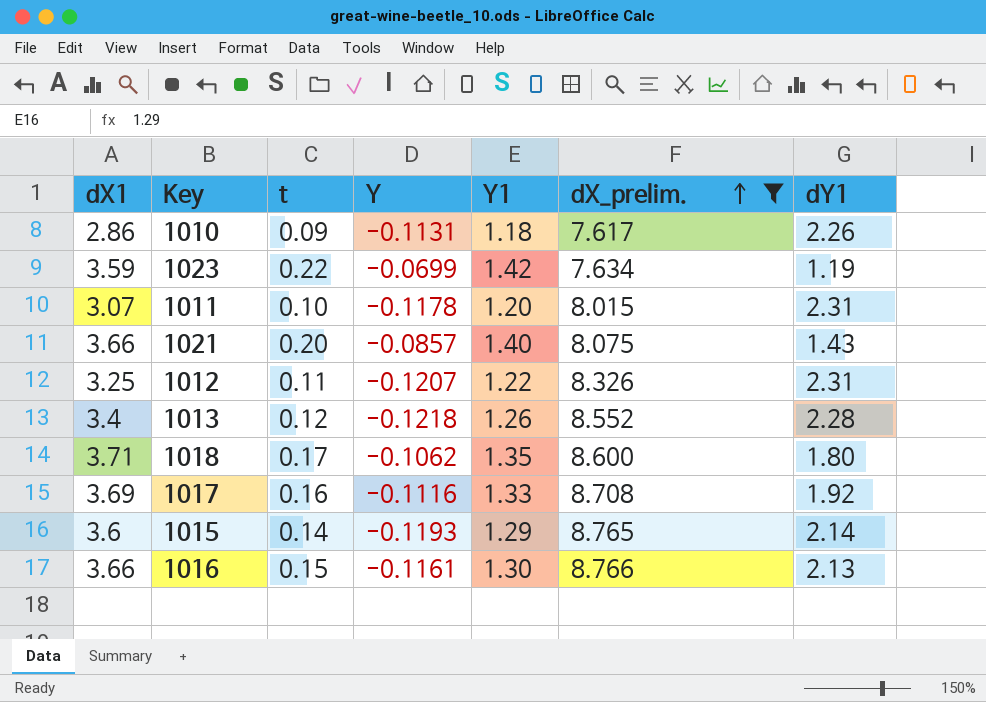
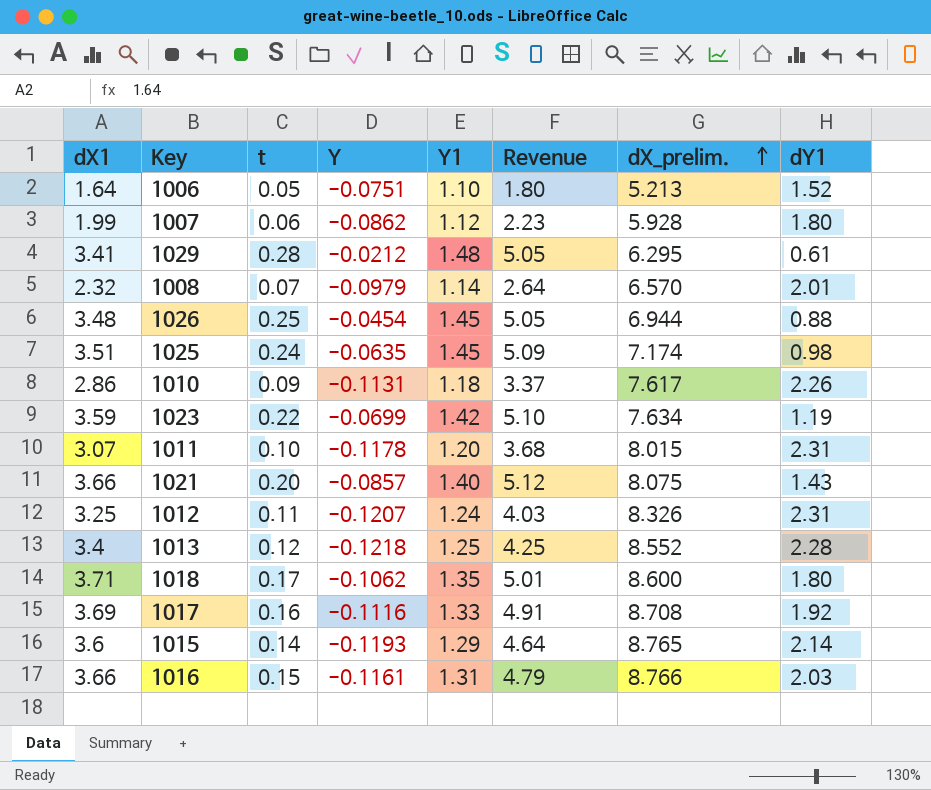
filter: dX_prelim. >= 7.617 -> none
column Revenue | formula: none -> [dX1] * [Y1]
1012 | Y1: 1.22 -> 1.24
1013 | Y1: 1.26 -> 1.25
1016 | Y1: 1.30 -> 1.31
1016 | dY1: 2.13 -> 2.03

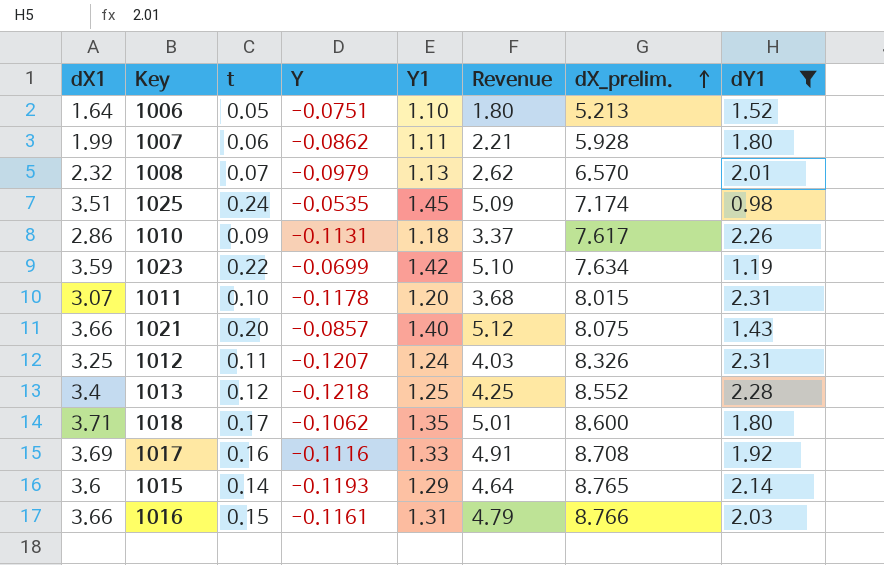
filter: none -> dY1 >= 0.98
1007 | Y1: 1.12 -> 1.11
1007 | Revenue: 2.23 -> 2.21
1008 | Y1: 1.14 -> 1.13
1008 | Revenue: 2.64 -> 2.62
1025 | Y: -0.0635 -> -0.0535

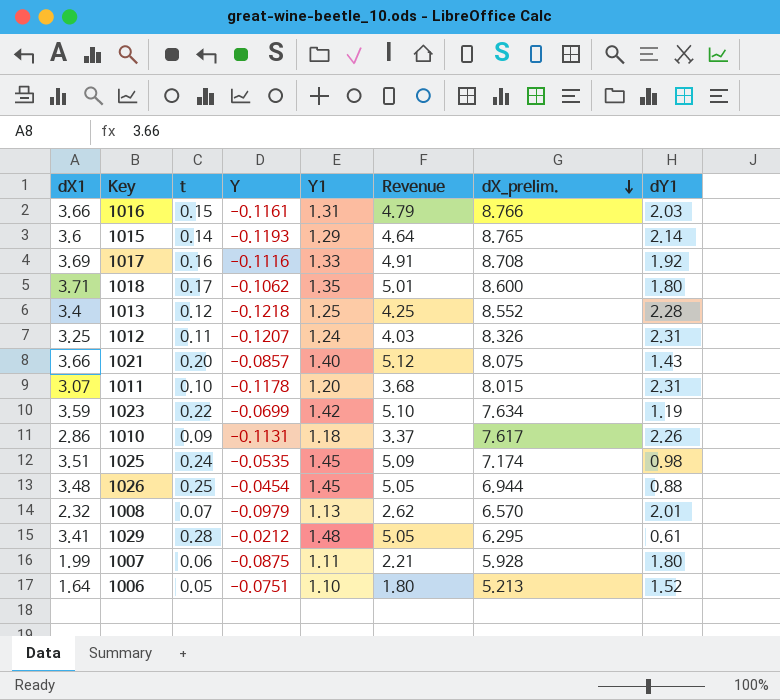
filter: dY1 >= 0.98 -> none
row order: dX_prelim. ascending -> dX_prelim. descending
1007 | Y: -0.0862 -> -0.0875

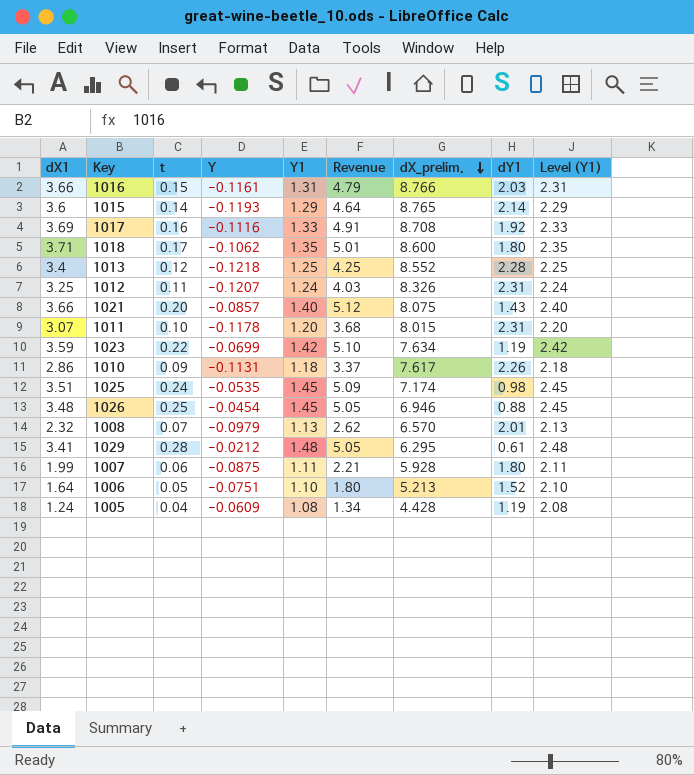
column Level (Y1) | formula: none -> [Y1] + 1
1026 | dX_prelim.: 6.944 -> 6.946
row 1005: none -> 1.24 | 0.04 | -0.0609 | 1.08 | 1.34 | 4.428 | 1.19 | 2.08

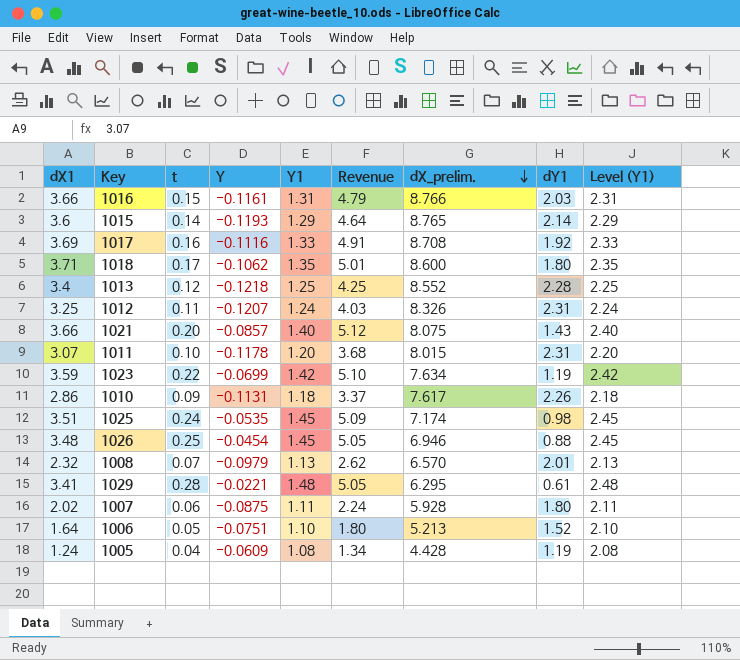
1029 | Y: -0.0212 -> -0.0221
1007 | dX1: 1.99 -> 2.02
1007 | Revenue: 2.21 -> 2.24

